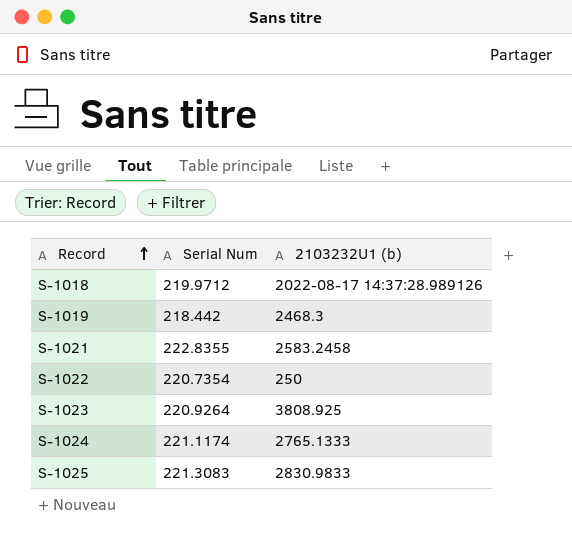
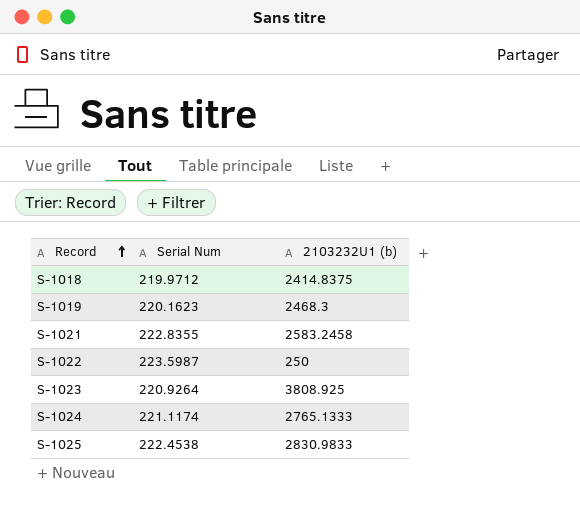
S-1018 | 2103232U1 (b): 2022-08-17 14:37:28.989126 -> 2414.8375
S-1019 | Serial Num: 218.442 -> 220.1623
S-1022 | Serial Num: 220.7354 -> 223.5987
S-1025 | Serial Num: 221.3083 -> 222.4538

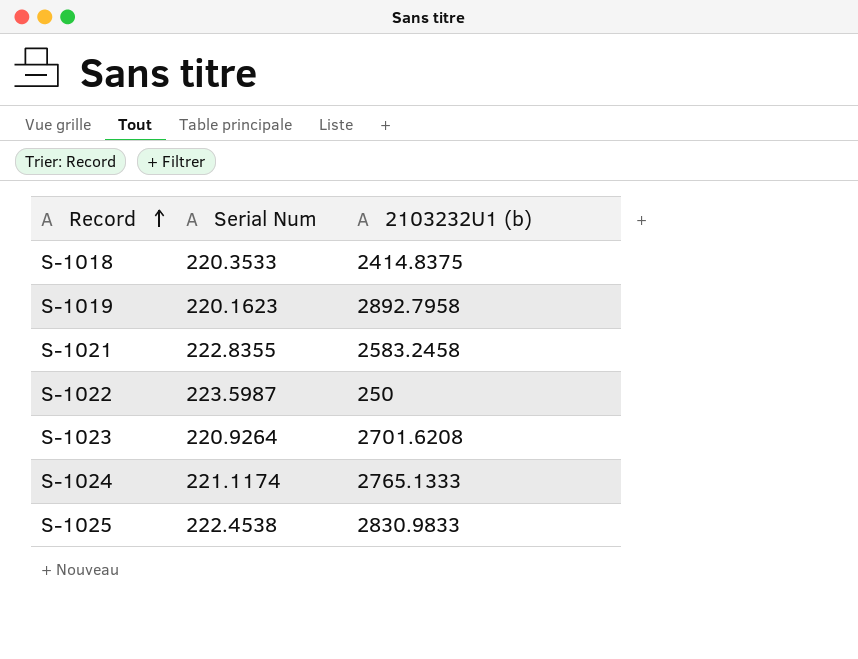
S-1018 | Serial Num: 219.9712 -> 220.3533
S-1019 | 2103232U1 (b): 2468.3 -> 2892.7958
S-1023 | 2103232U1 (b): 3808.925 -> 2701.6208

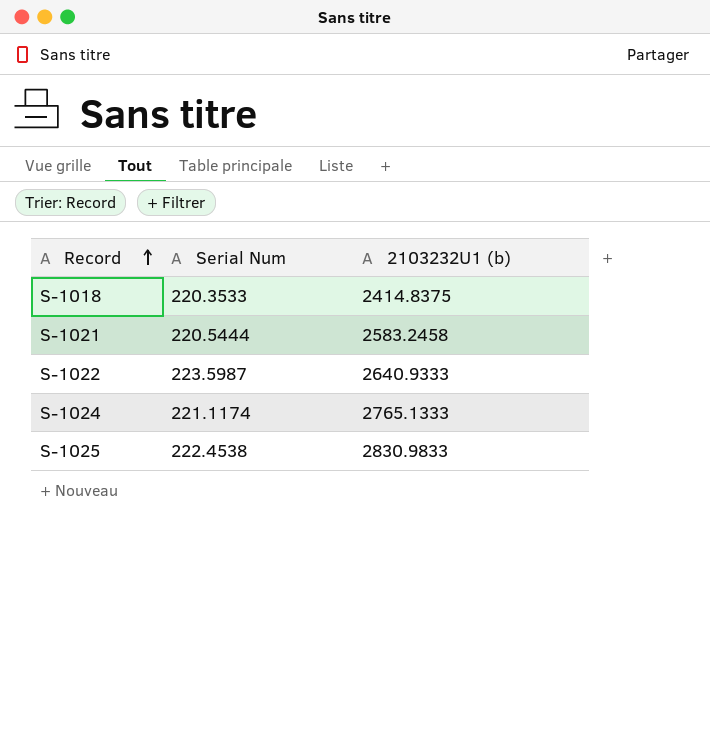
row S-1019: 220.1623 | 2892.7958 -> none
row S-1023: 220.9264 | 2701.6208 -> none
S-1021 | Serial Num: 222.8355 -> 220.5444
S-1022 | 2103232U1 (b): 250 -> 2640.9333

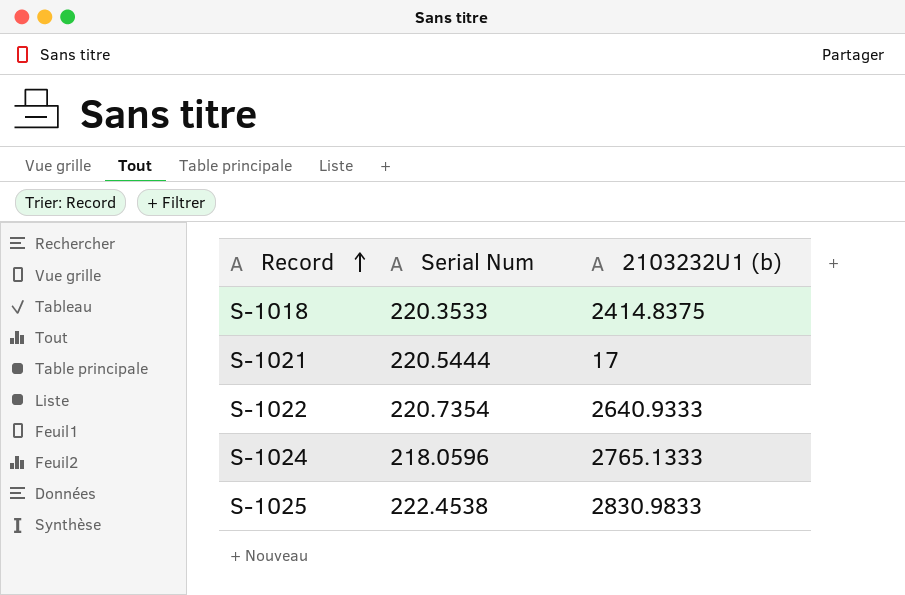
S-1021 | 2103232U1 (b): 2583.2458 -> 17
S-1022 | Serial Num: 223.5987 -> 220.7354
S-1024 | Serial Num: 221.1174 -> 218.0596

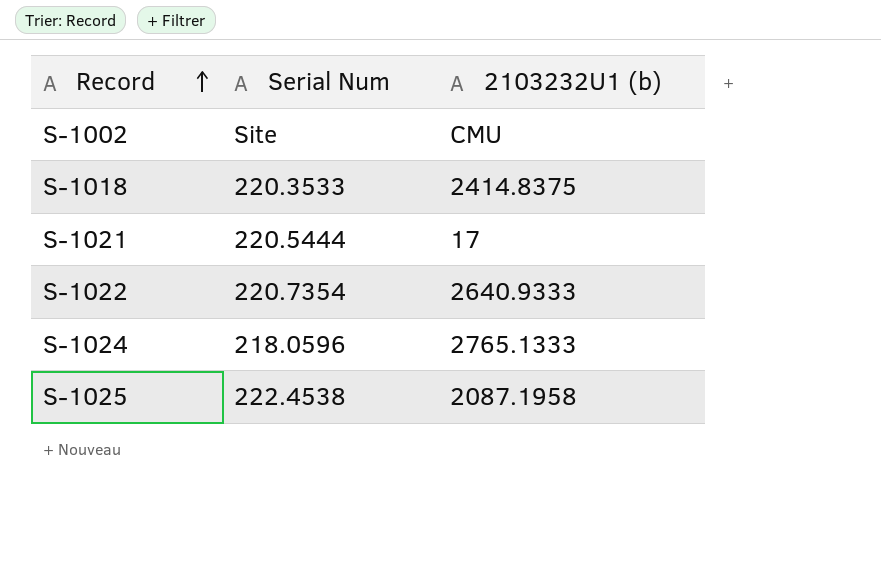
row S-1002: none -> Site | CMU
S-1025 | 2103232U1 (b): 2830.9833 -> 2087.1958

